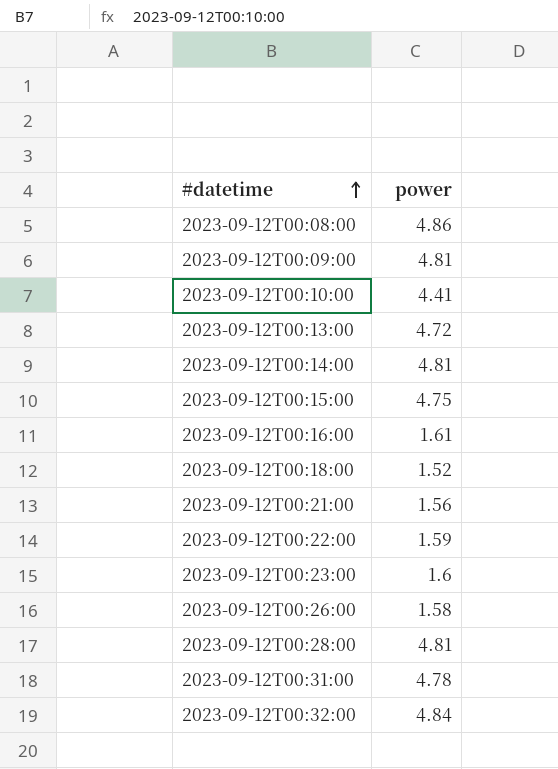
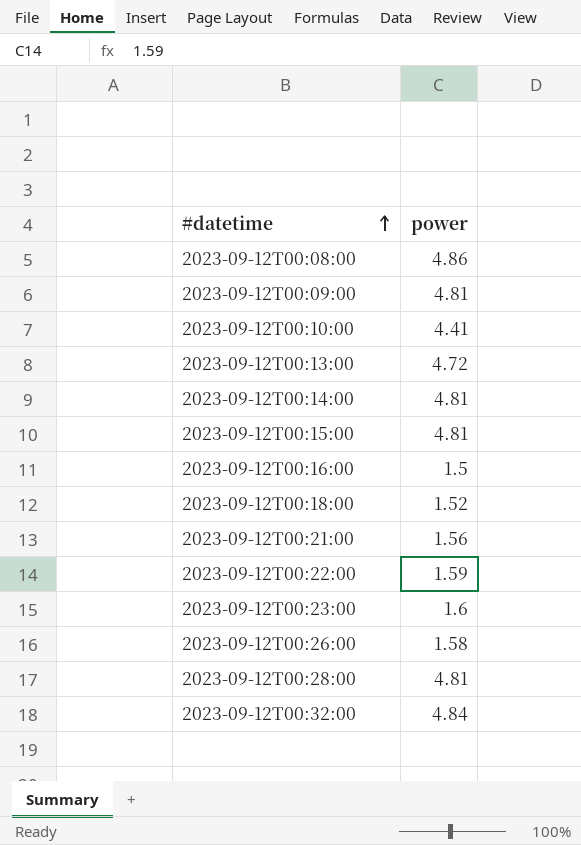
row 2023-09-12T00:31:00: 4.78 -> none
2023-09-12T00:15:00 | power: 4.75 -> 4.81
2023-09-12T00:16:00 | power: 1.61 -> 1.5

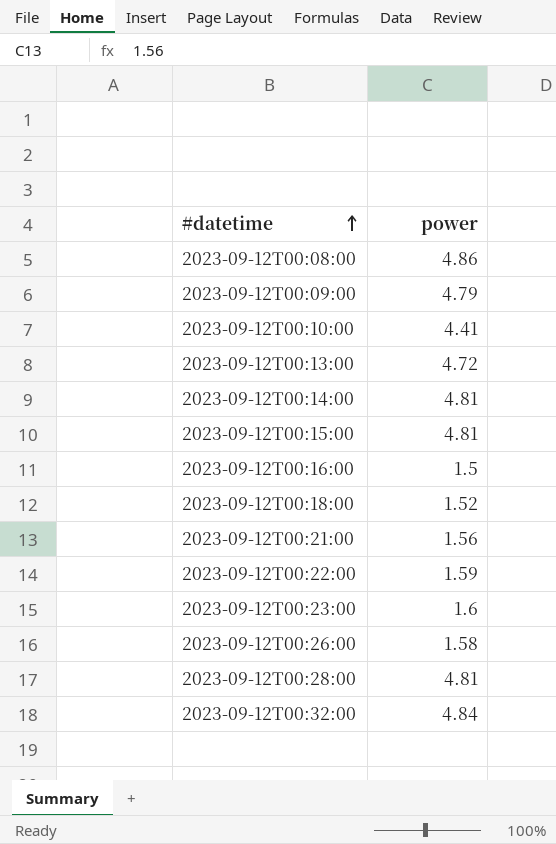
2023-09-12T00:09:00 | power: 4.81 -> 4.79

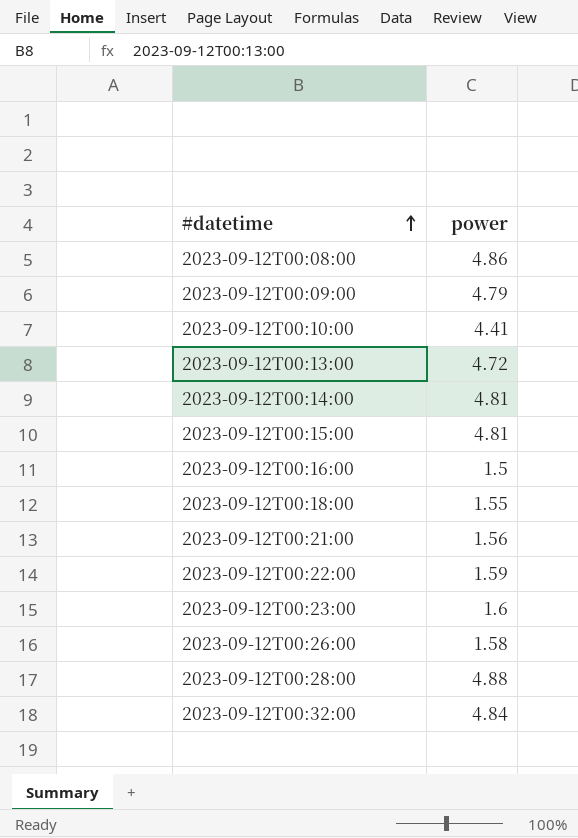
2023-09-12T00:18:00 | power: 1.52 -> 1.55
2023-09-12T00:28:00 | power: 4.81 -> 4.88

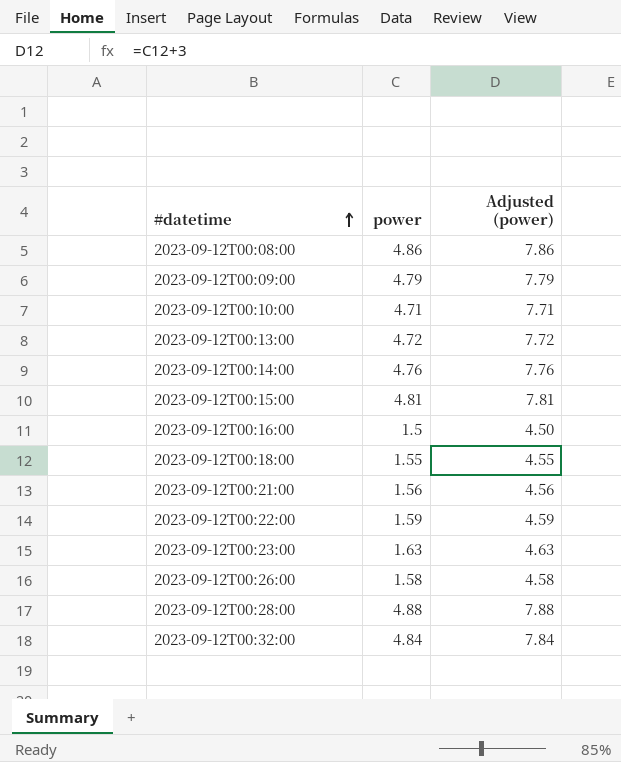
column Adjusted (power) | formula: none -> [power] + 3
2023-09-12T00:10:00 | power: 4.41 -> 4.71
2023-09-12T00:14:00 | power: 4.81 -> 4.76
2023-09-12T00:23:00 | power: 1.6 -> 1.63

